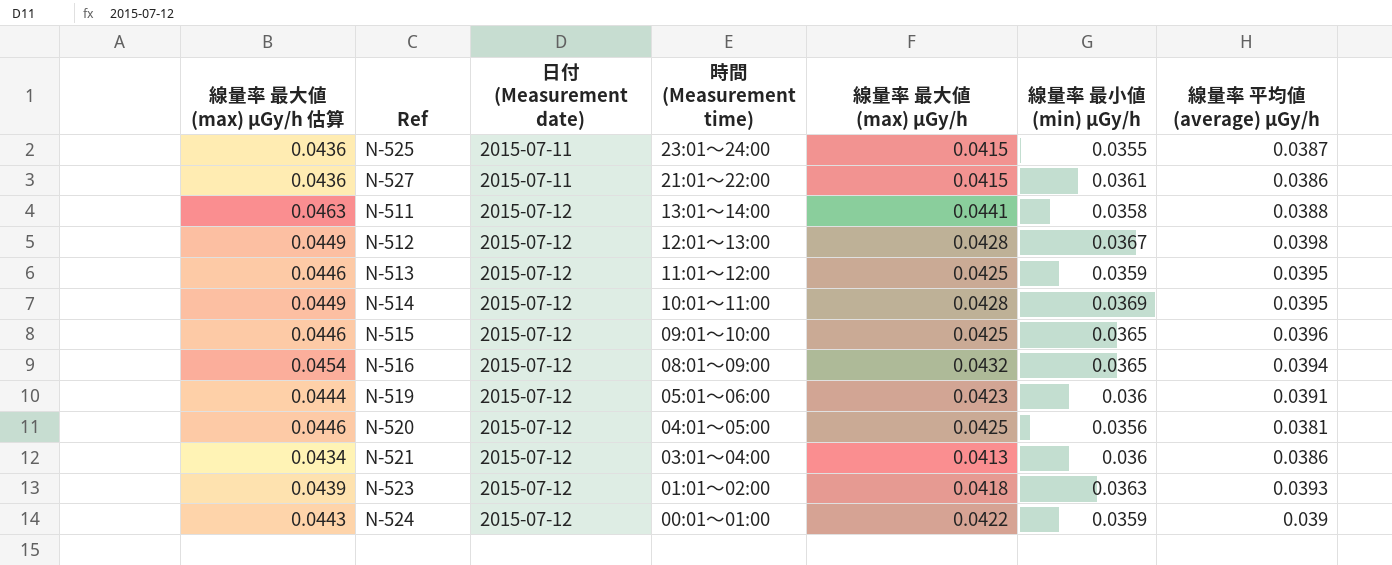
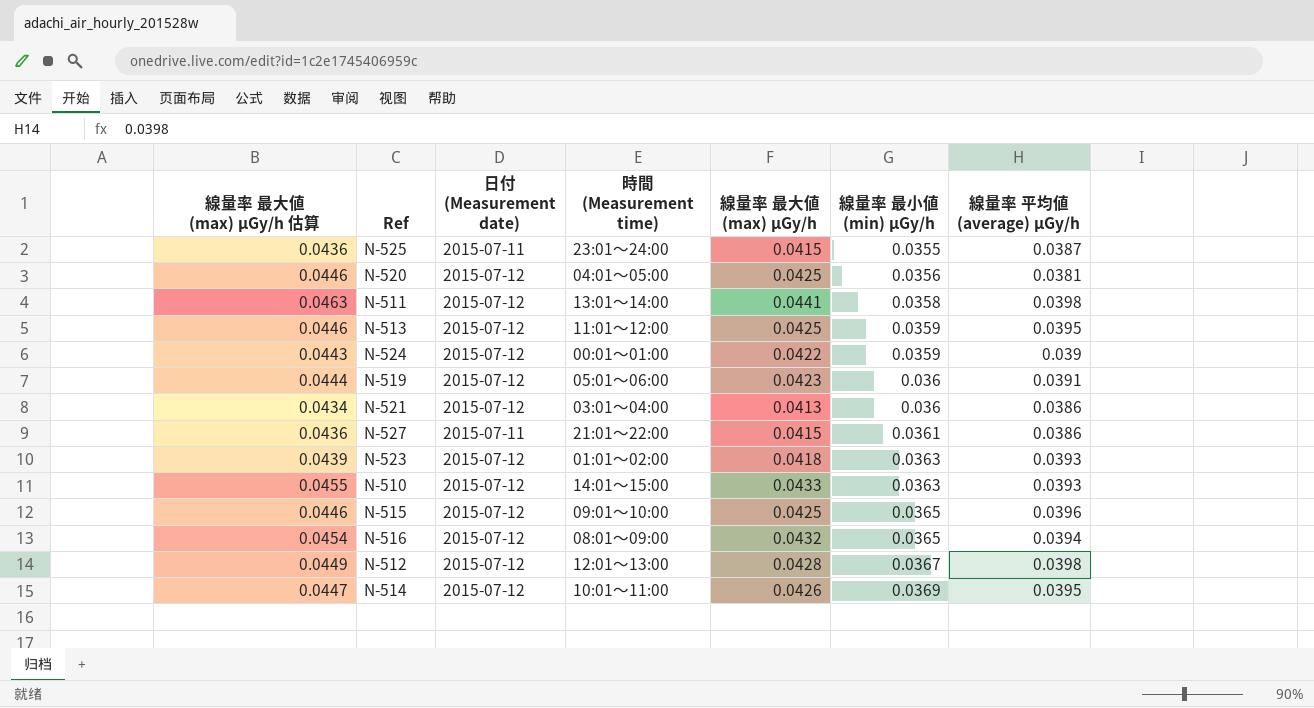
row order: 日付 (Measurement date) ascending -> 線量率 最小値 (min) μGy/h ascending
N-511 | 線量率 平均値 (average) μGy/h: 0.0388 -> 0.0398
row N-510: none -> 0.0455 | 2015-07-12 | 14:01～15:00 | 0.0433 | 0.0363 | 0.0393
N-514 | 線量率 最大値 (max) μGy/h 估算: 0.0449 -> 0.0447
N-514 | 線量率 最大値 (max) μGy/h: 0.0428 -> 0.0426

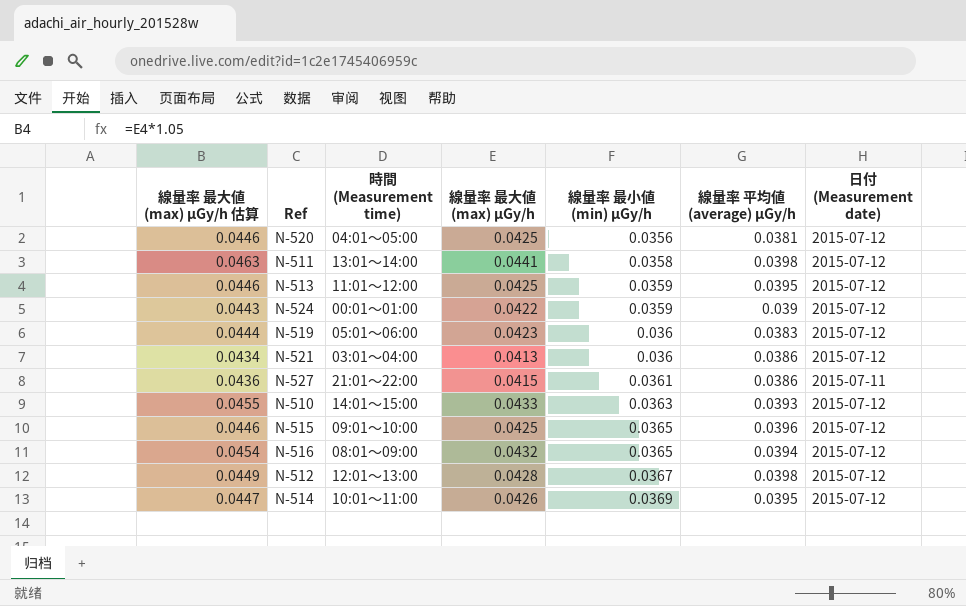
column 日付 (Measurement date) | position: 3 -> 7
row N-525: 0.0436 | 2015-07-11 | 23:01～24:00 | 0.0415 | 0.0355 | 0.0387 -> none
row N-523: 0.0439 | 2015-07-12 | 01:01～02:00 | 0.0418 | 0.0363 | 0.0393 -> none
N-519 | 線量率 平均値 (average) μGy/h: 0.0391 -> 0.0383

